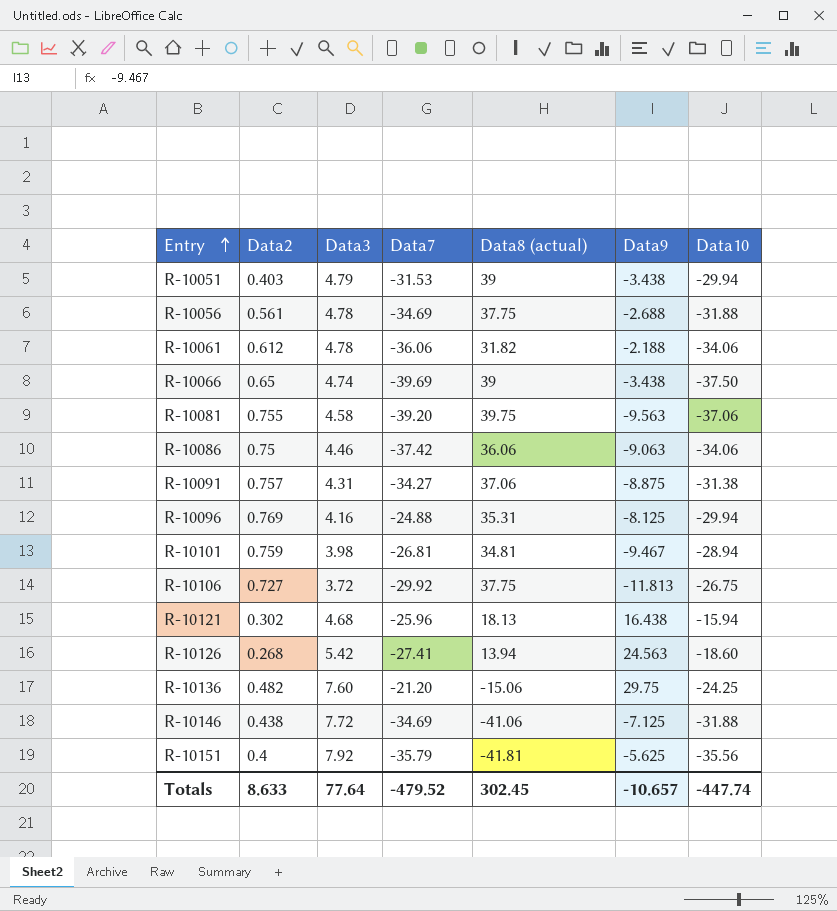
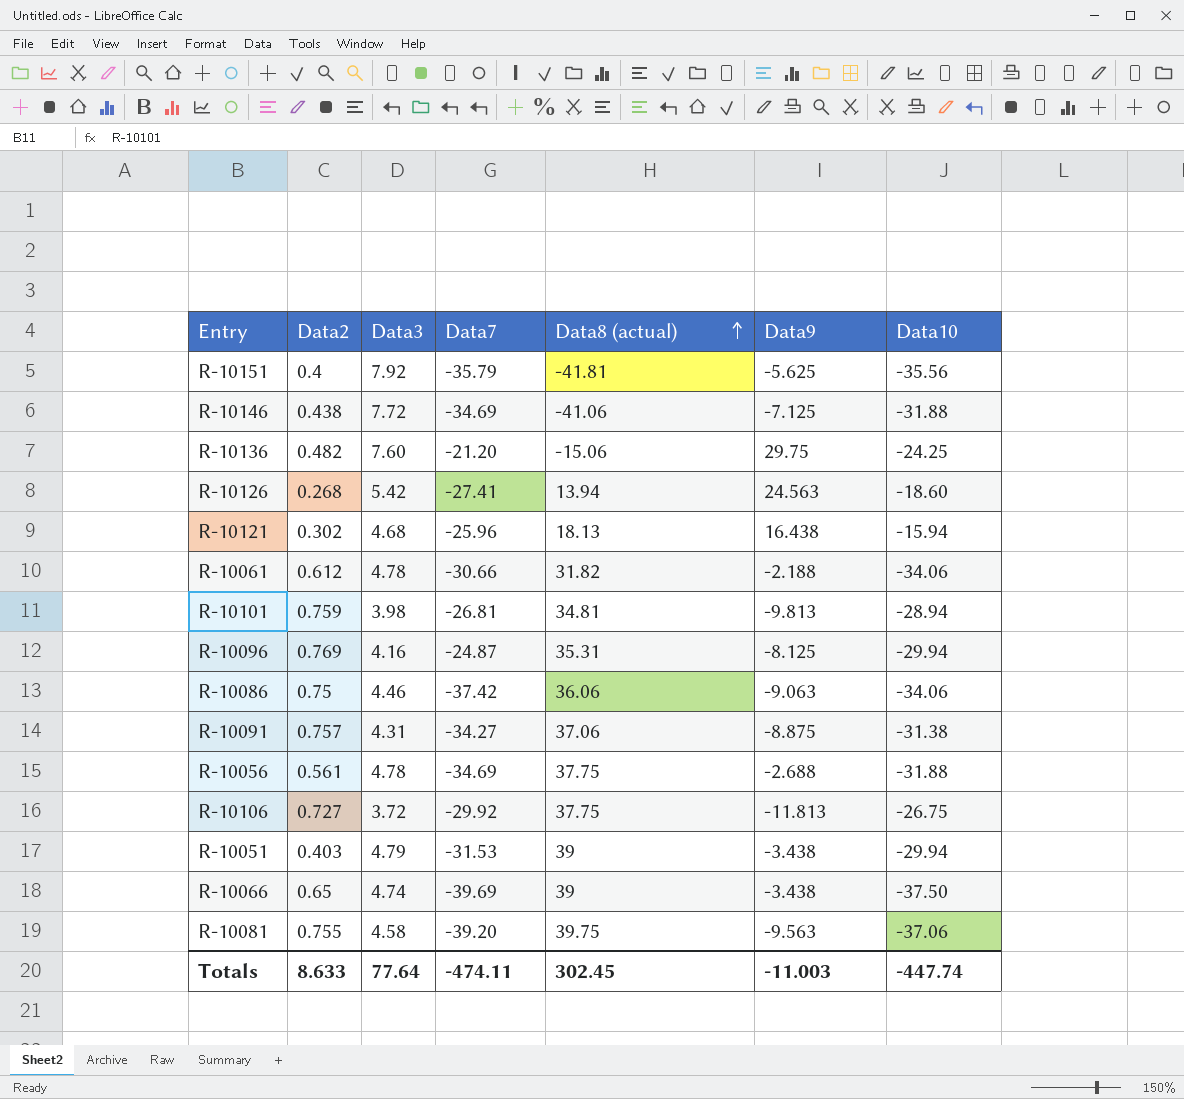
row order: Entry ascending -> Data8 (actual) ascending
R-10061 | Data7: -36.06 -> -30.66
R-10101 | Data9: -9.467 -> -9.813
R-10096 | Data7: -24.88 -> -24.87
Totals | Data7: -479.52 -> -474.11
Totals | Data9: -10.657 -> -11.003

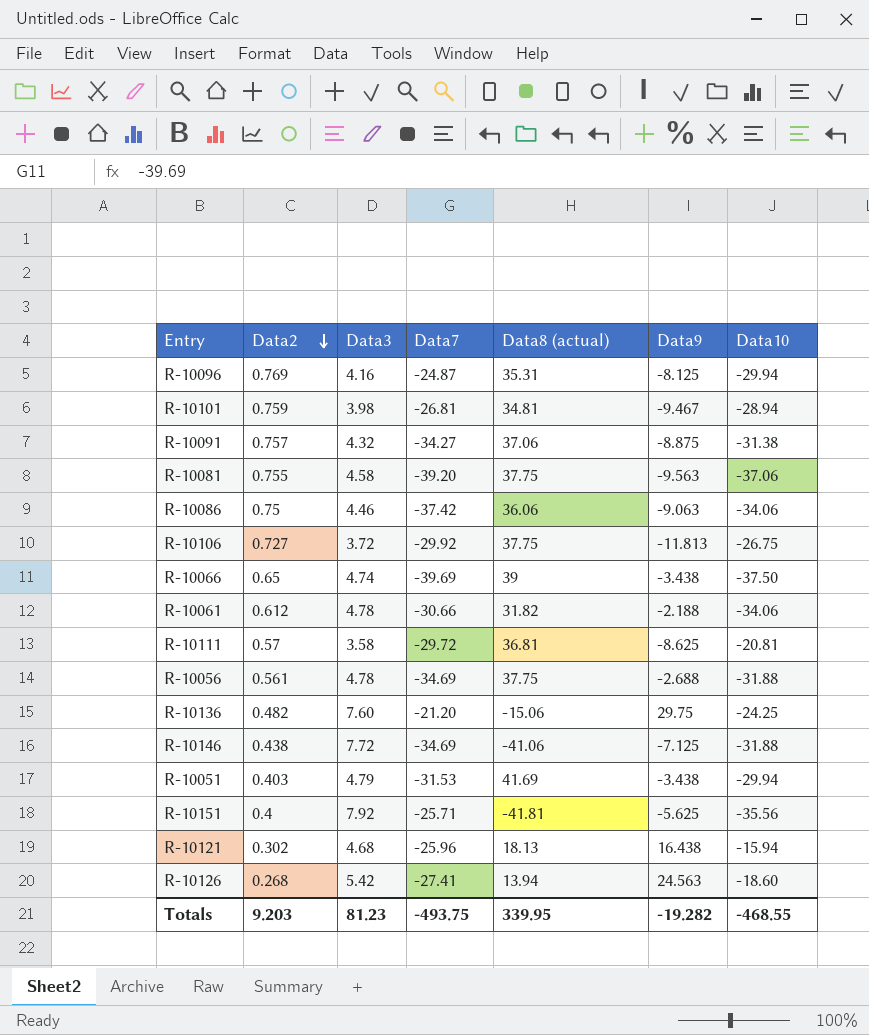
row order: Data8 (actual) ascending -> Data2 descending
R-10101 | Data9: -9.813 -> -9.467
R-10091 | Data3: 4.31 -> 4.32
R-10081 | Data8 (actual): 39.75 -> 37.75
row R-10111: none -> 0.57 | 3.58 | -29.72 | 36.81 | -8.625 | -20.81
R-10051 | Data8 (actual): 39 -> 41.69
R-10151 | Data7: -35.79 -> -25.71
Totals | Data2: 8.633 -> 9.203
Totals | Data3: 77.64 -> 81.23
Totals | Data7: -474.11 -> -493.75
Totals | Data8 (actual): 302.45 -> 339.95
Totals | Data9: -11.003 -> -19.282
Totals | Data10: -447.74 -> -468.55

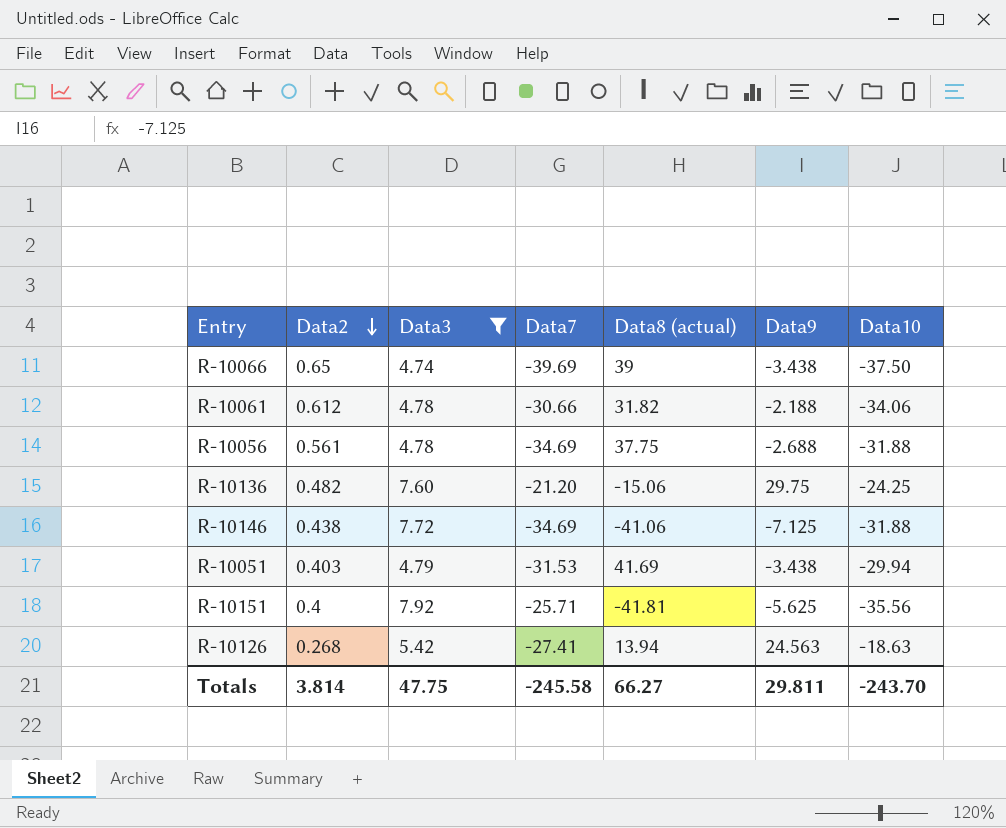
filter: none -> Data3 >= 4.74
R-10126 | Data10: -18.60 -> -18.63
Totals | Data2: 9.203 -> 3.814
Totals | Data3: 81.23 -> 47.75
Totals | Data7: -493.75 -> -245.58
Totals | Data8 (actual): 339.95 -> 66.27
Totals | Data9: -19.282 -> 29.811
Totals | Data10: -468.55 -> -243.70

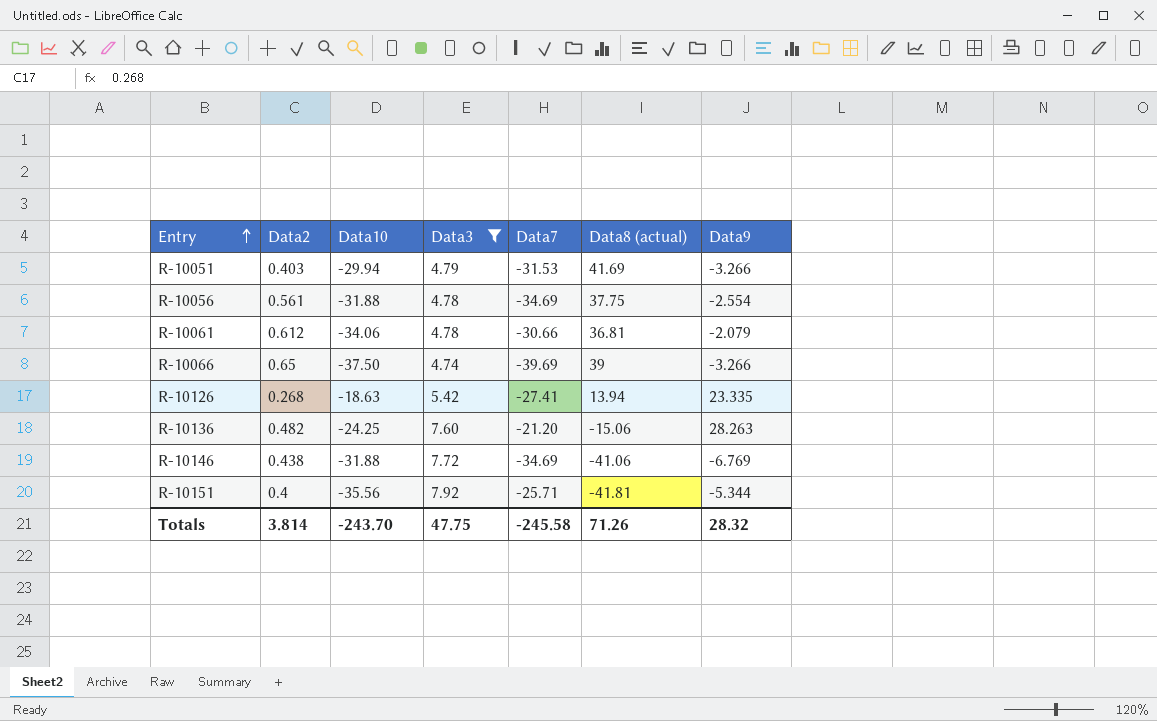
row order: Data2 descending -> Entry ascending
column Data10 | position: 7 -> 3
R-10051 | Data9: -3.438 -> -3.266
R-10056 | Data9: -2.688 -> -2.554
R-10061 | Data8 (actual): 31.82 -> 36.81
R-10061 | Data9: -2.188 -> -2.079
R-10066 | Data9: -3.438 -> -3.266
R-10126 | Data9: 24.563 -> 23.335
R-10136 | Data9: 29.75 -> 28.263
R-10146 | Data9: -7.125 -> -6.769
R-10151 | Data9: -5.625 -> -5.344
Totals | Data8 (actual): 66.27 -> 71.26
Totals | Data9: 29.811 -> 28.32

